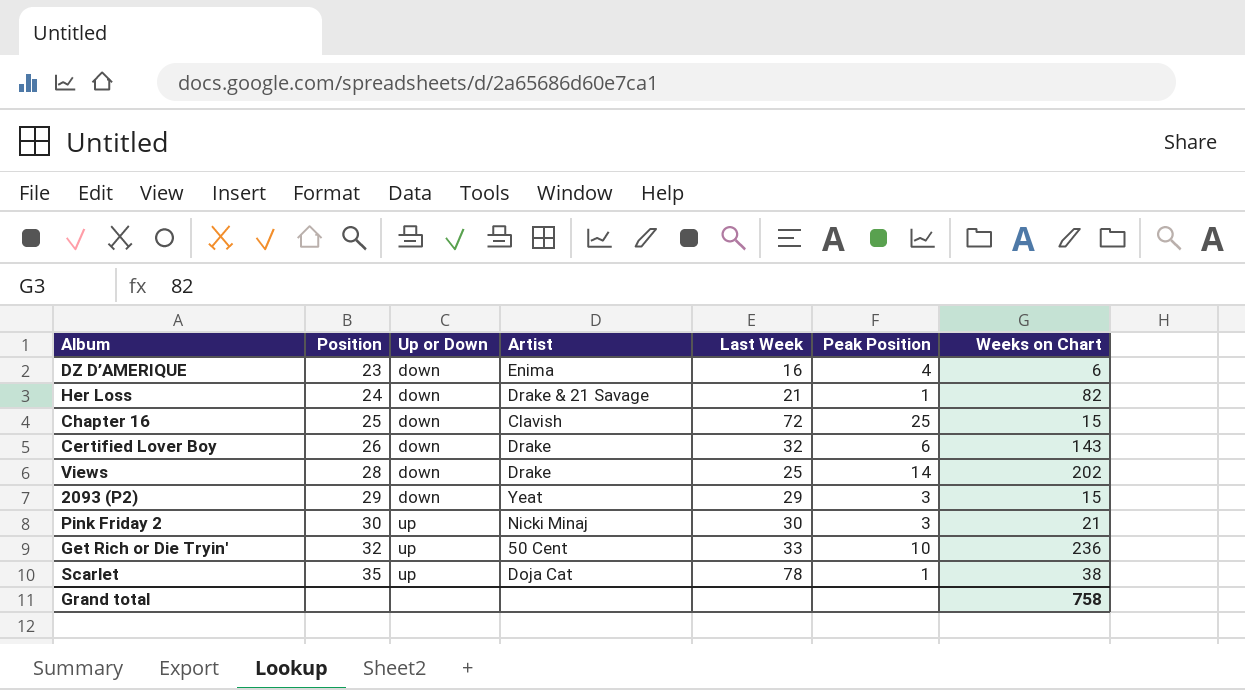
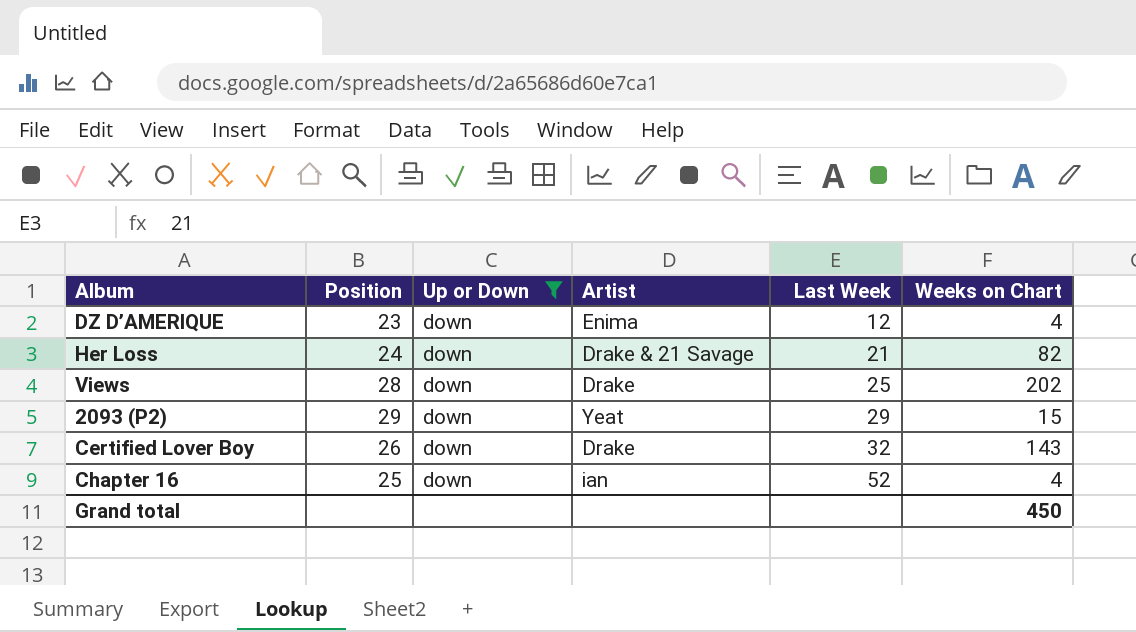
filter: none -> Up or Down = down
row order: Position ascending -> Last Week ascending
column Peak Position | position: 6 -> none
DZ D’AMERIQUE | Last Week: 16 -> 12
DZ D’AMERIQUE | Weeks on Chart: 6 -> 4
Chapter 16 | Artist: Clavish -> ian
Chapter 16 | Last Week: 72 -> 52
Chapter 16 | Weeks on Chart: 15 -> 4
Grand total | Weeks on Chart: 758 -> 450

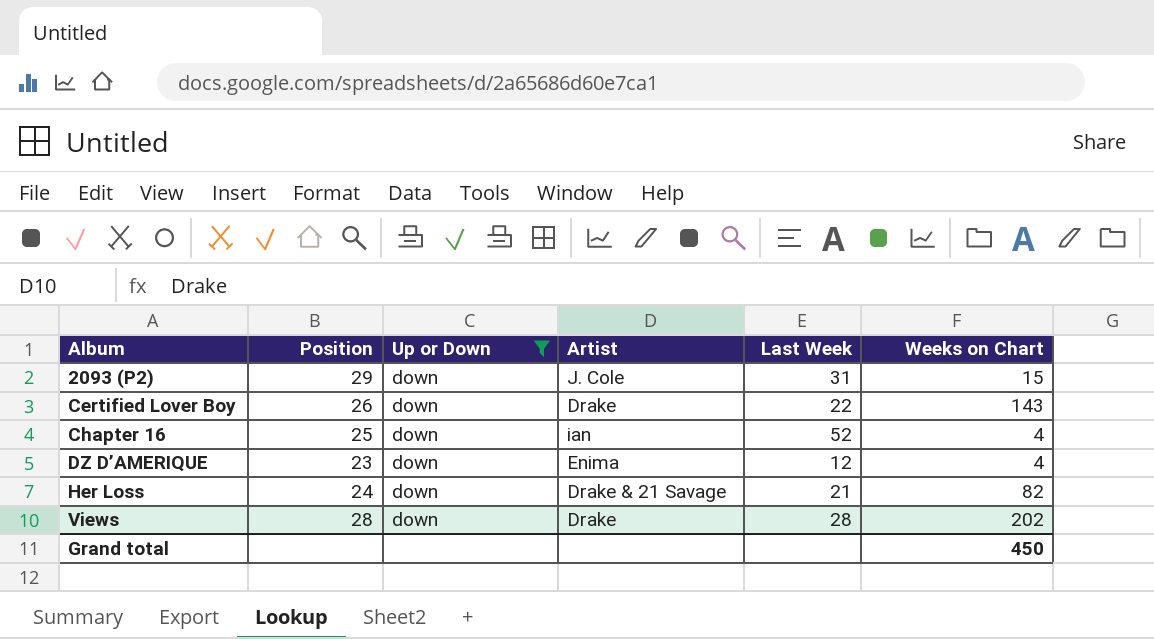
row order: Last Week ascending -> Album ascending
2093 (P2) | Artist: Yeat -> J. Cole
2093 (P2) | Last Week: 29 -> 31
Certified Lover Boy | Last Week: 32 -> 22
Views | Last Week: 25 -> 28

